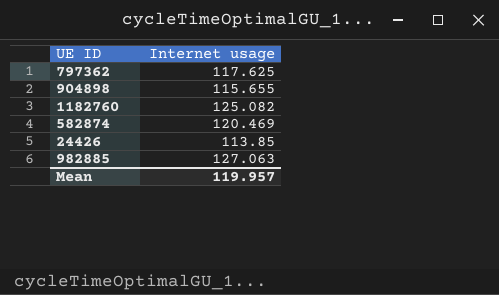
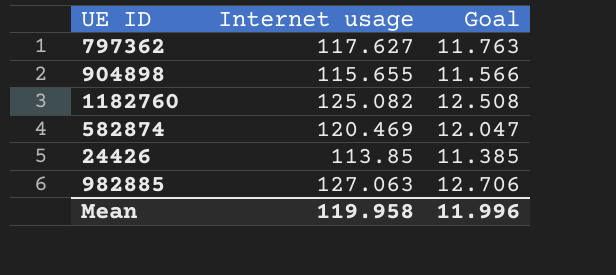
column Goal | formula: none -> [Internet usage] * 0.1
797362 | Internet usage: 117.625 -> 117.627
Mean | Internet usage: 119.957 -> 119.958

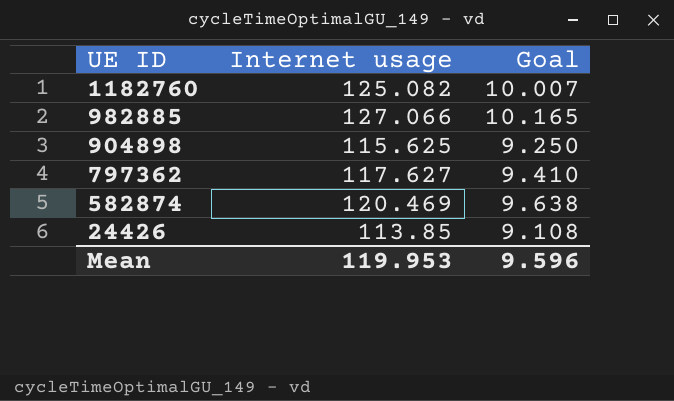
row order: none -> UE ID descending
column Goal | formula: [Internet usage] * 0.1 -> [Internet usage] * 0.08
982885 | Internet usage: 127.063 -> 127.066
904898 | Internet usage: 115.655 -> 115.625
Mean | Internet usage: 119.958 -> 119.953
Mean | Goal: 11.996 -> 9.596

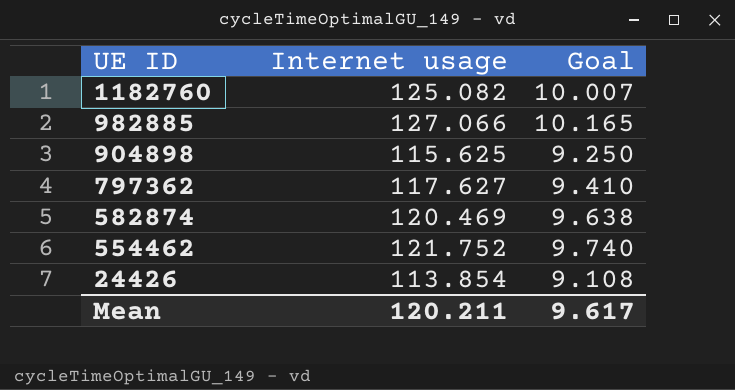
row 554462: none -> 121.752 | 9.740
24426 | Internet usage: 113.85 -> 113.854
Mean | Internet usage: 119.953 -> 120.211
Mean | Goal: 9.596 -> 9.617

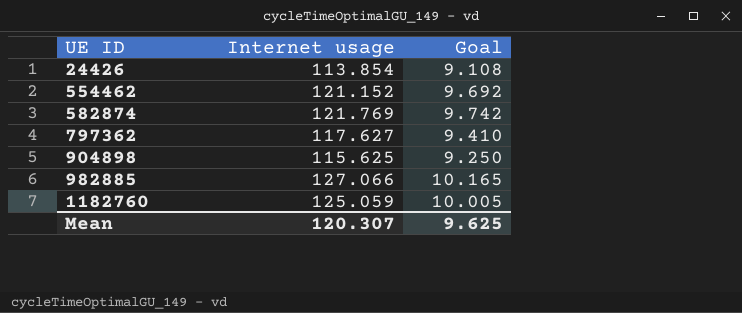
row order: UE ID descending -> UE ID ascending
554462 | Internet usage: 121.752 -> 121.152
554462 | Goal: 9.740 -> 9.692
582874 | Internet usage: 120.469 -> 121.769
582874 | Goal: 9.638 -> 9.742
1182760 | Internet usage: 125.082 -> 125.059
1182760 | Goal: 10.007 -> 10.005
Mean | Internet usage: 120.211 -> 120.307
Mean | Goal: 9.617 -> 9.625

